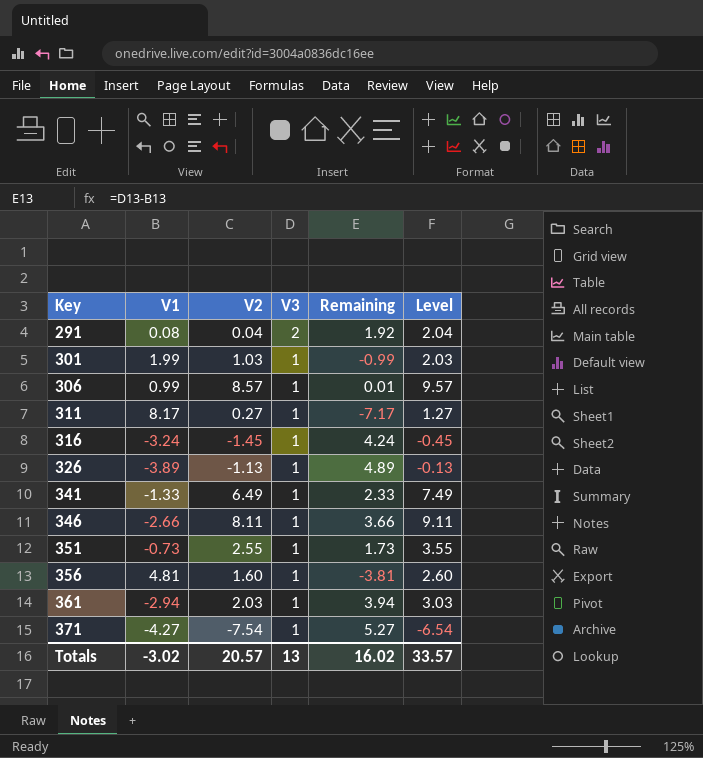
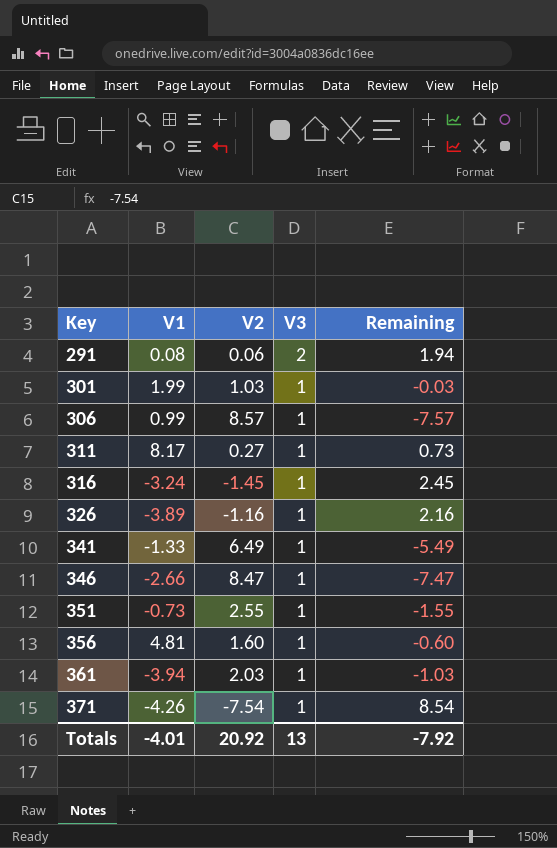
column Level | formula: [V2] + [V3] -> none
column Remaining | formula: [V3] - [V1] -> [V3] - [V2]
291 | V2: 0.04 -> 0.06
326 | V2: -1.13 -> -1.16
346 | V2: 8.11 -> 8.47
361 | V1: -2.94 -> -3.94
371 | V1: -4.27 -> -4.26
Totals | V1: -3.02 -> -4.01
Totals | V2: 20.57 -> 20.92
Totals | Remaining: 16.02 -> -7.92

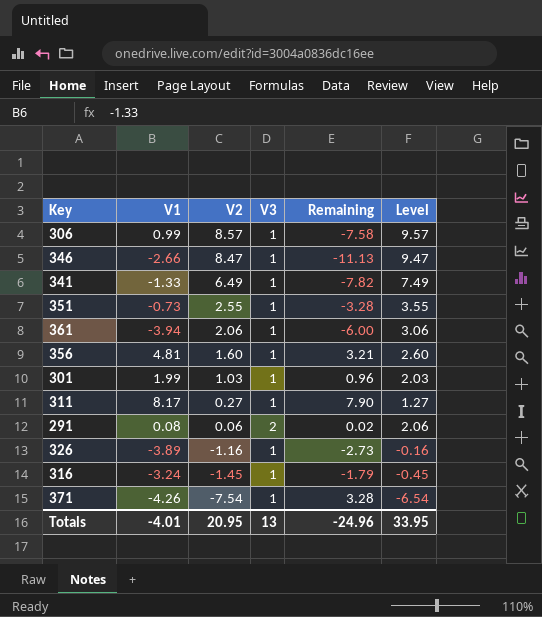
row order: Key ascending -> V2 descending
column Remaining | formula: [V3] - [V2] -> [V1] - [V2]
column Level | formula: none -> [V2] + [V3]
361 | V2: 2.03 -> 2.06
Totals | V2: 20.92 -> 20.95
Totals | Remaining: -7.92 -> -24.96

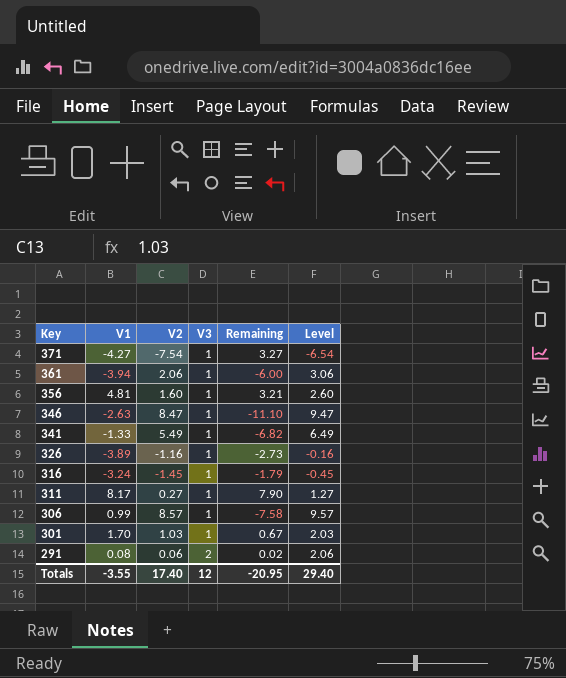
row order: V2 descending -> Key descending
row 351: -0.73 | 2.55 | 1 | -3.28 | 3.55 -> none
371 | V1: -4.26 -> -4.27
371 | Remaining: 3.28 -> 3.27
346 | V1: -2.66 -> -2.63
346 | Remaining: -11.13 -> -11.10
341 | V2: 6.49 -> 5.49
341 | Remaining: -7.82 -> -6.82
341 | Level: 7.49 -> 6.49
301 | V1: 1.99 -> 1.70
301 | Remaining: 0.96 -> 0.67
Totals | V1: -4.01 -> -3.55
Totals | V2: 20.95 -> 17.40
Totals | V3: 13 -> 12
Totals | Remaining: -24.96 -> -20.95
Totals | Level: 33.95 -> 29.40

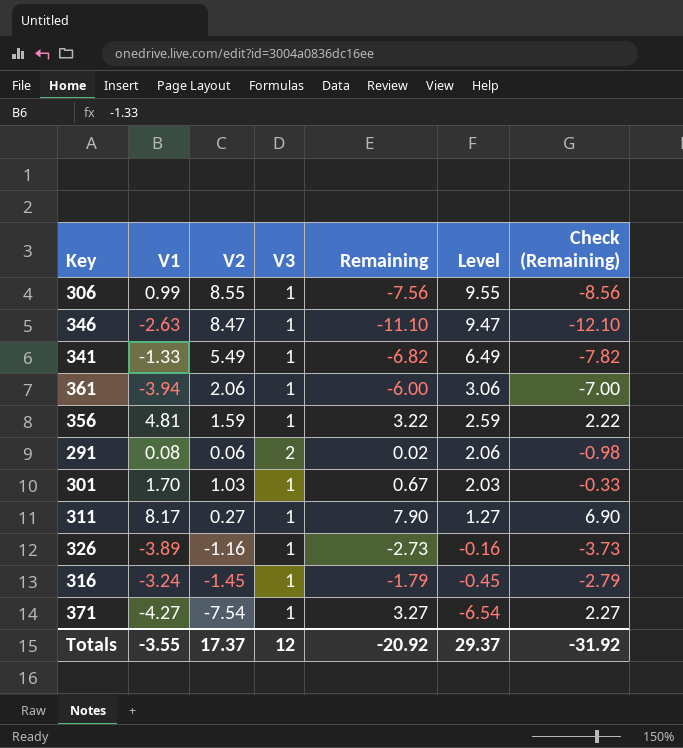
row order: Key descending -> Level descending
column Check (Remaining) | formula: none -> [Remaining] - 1
306 | V2: 8.57 -> 8.55
306 | Remaining: -7.58 -> -7.56
306 | Level: 9.57 -> 9.55
356 | V2: 1.60 -> 1.59
356 | Remaining: 3.21 -> 3.22
356 | Level: 2.60 -> 2.59
Totals | V2: 17.40 -> 17.37
Totals | Remaining: -20.95 -> -20.92
Totals | Level: 29.40 -> 29.37

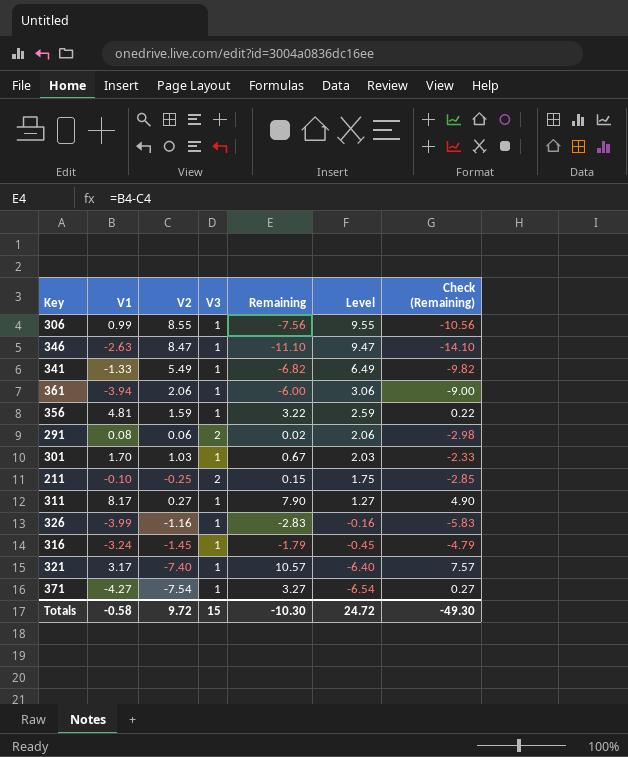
column Check (Remaining) | formula: [Remaining] - 1 -> [Remaining] - 3
row 211: none -> -0.10 | -0.25 | 2 | 0.15 | 1.75 | -2.85
326 | V1: -3.89 -> -3.99
326 | Remaining: -2.73 -> -2.83
row 321: none -> 3.17 | -7.40 | 1 | 10.57 | -6.40 | 7.57
Totals | V1: -3.55 -> -0.58
Totals | V2: 17.37 -> 9.72
Totals | V3: 12 -> 15
Totals | Remaining: -20.92 -> -10.30
Totals | Level: 29.37 -> 24.72
Totals | Check (Remaining): -31.92 -> -49.30

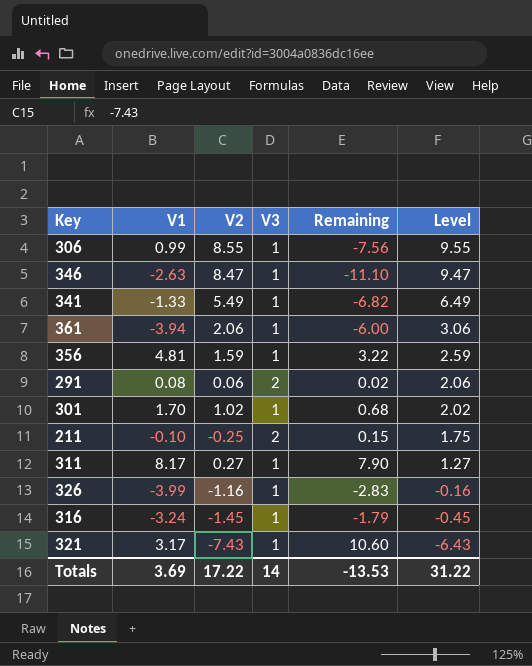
column Check (Remaining) | formula: [Remaining] - 3 -> none
row 371: -4.27 | -7.54 | 1 | 3.27 | -6.54 | 0.27 -> none
301 | V2: 1.03 -> 1.02
301 | Remaining: 0.67 -> 0.68
301 | Level: 2.03 -> 2.02
321 | V2: -7.40 -> -7.43
321 | Remaining: 10.57 -> 10.60
321 | Level: -6.40 -> -6.43
Totals | V1: -0.58 -> 3.69
Totals | V2: 9.72 -> 17.22
Totals | V3: 15 -> 14
Totals | Remaining: -10.30 -> -13.53
Totals | Level: 24.72 -> 31.22

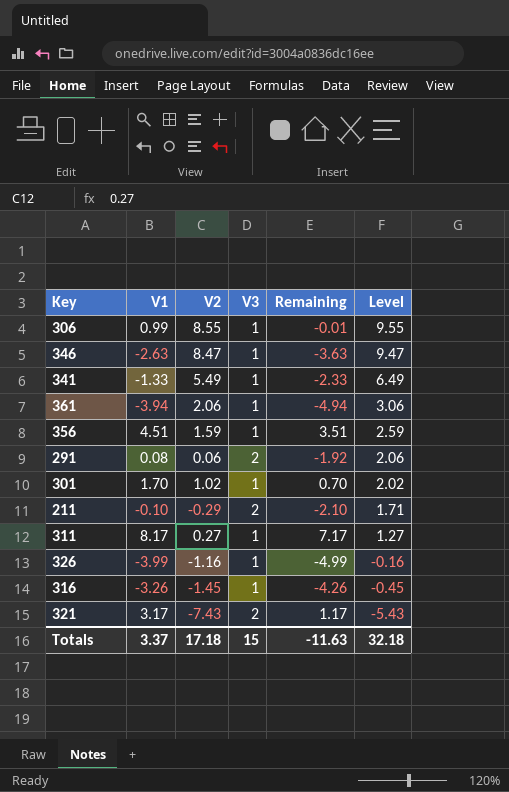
column Remaining | formula: [V1] - [V2] -> [V1] - [V3]
356 | V1: 4.81 -> 4.51
211 | V2: -0.25 -> -0.29
211 | Level: 1.75 -> 1.71
316 | V1: -3.24 -> -3.26
321 | V3: 1 -> 2
321 | Level: -6.43 -> -5.43
Totals | V1: 3.69 -> 3.37
Totals | V2: 17.22 -> 17.18
Totals | V3: 14 -> 15
Totals | Remaining: -13.53 -> -11.63
Totals | Level: 31.22 -> 32.18

